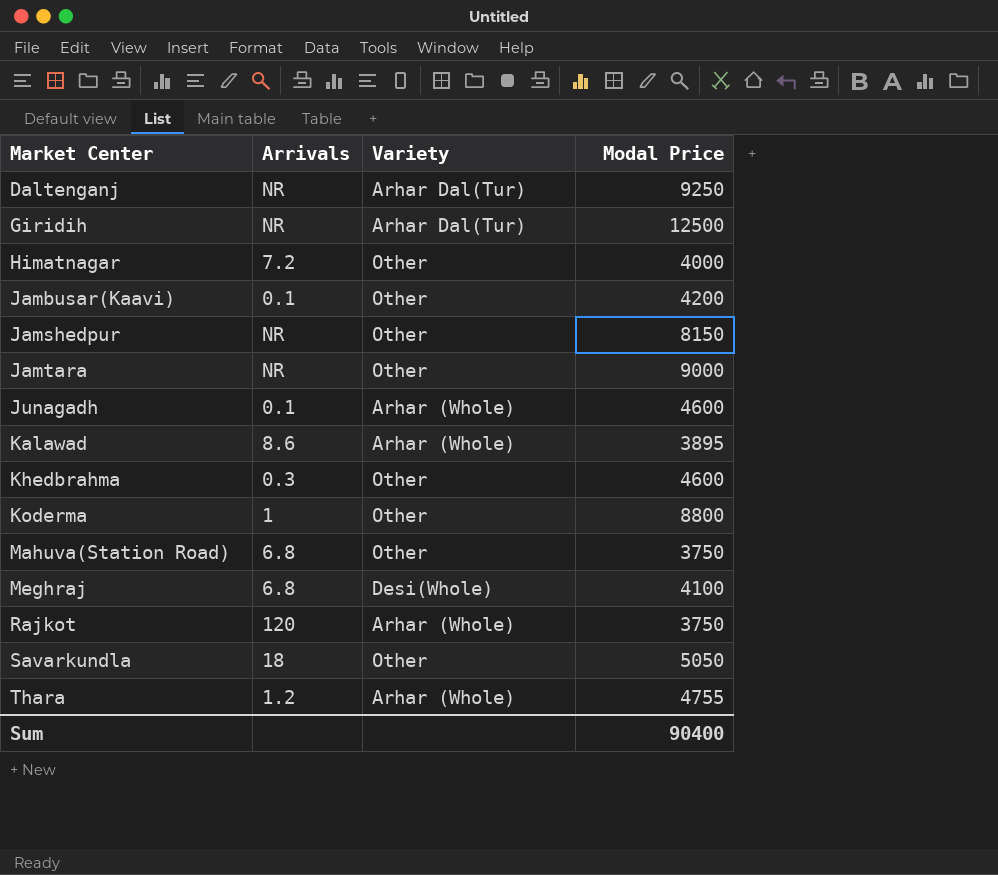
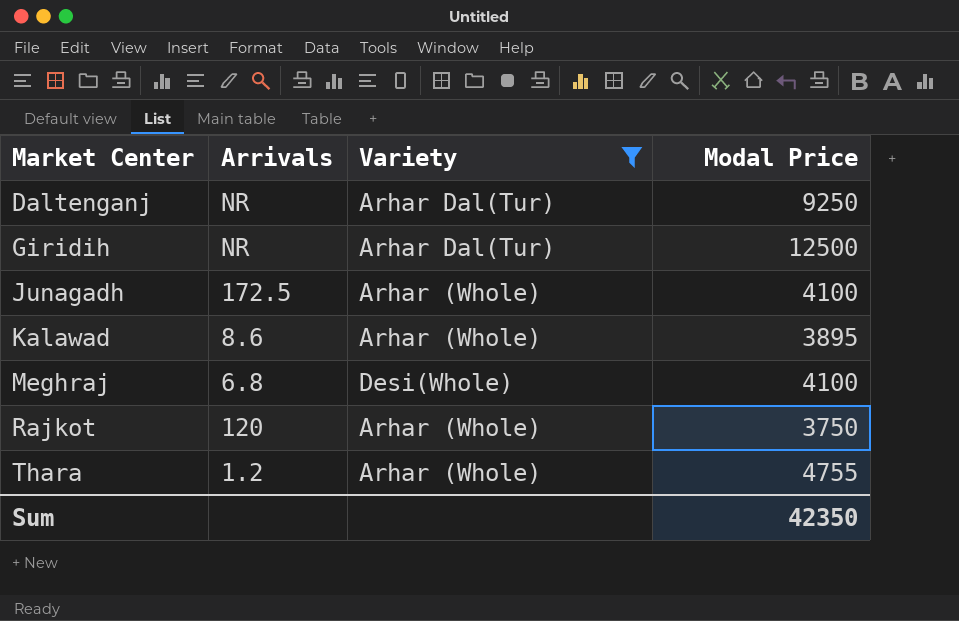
filter: none -> Variety != Other
Junagadh | Arrivals: 0.1 -> 172.5
Junagadh | Modal Price: 4600 -> 4100
Sum | Modal Price: 90400 -> 42350

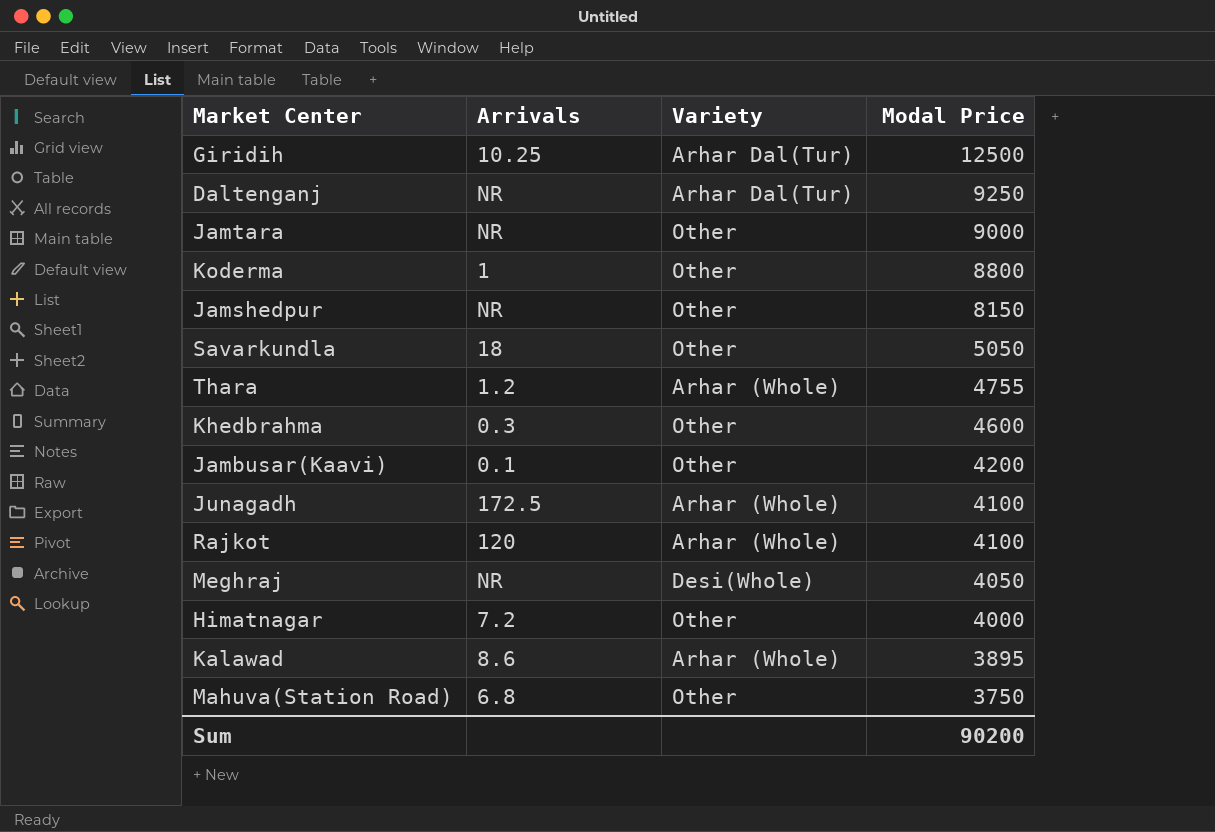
filter: Variety != Other -> none
row order: Market Center ascending -> Modal Price descending
Giridih | Arrivals: NR -> 10.25
Rajkot | Modal Price: 3750 -> 4100
Meghraj | Arrivals: 6.8 -> NR
Meghraj | Modal Price: 4100 -> 4050
Sum | Modal Price: 42350 -> 90200

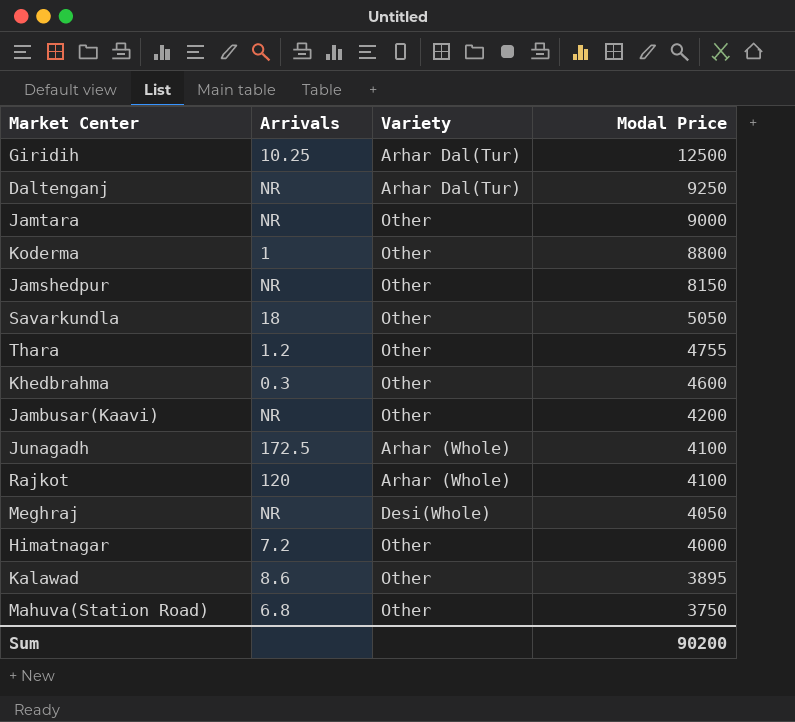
Thara | Variety: Arhar (Whole) -> Other
Jambusar(Kaavi) | Arrivals: 0.1 -> NR
Kalawad | Variety: Arhar (Whole) -> Other

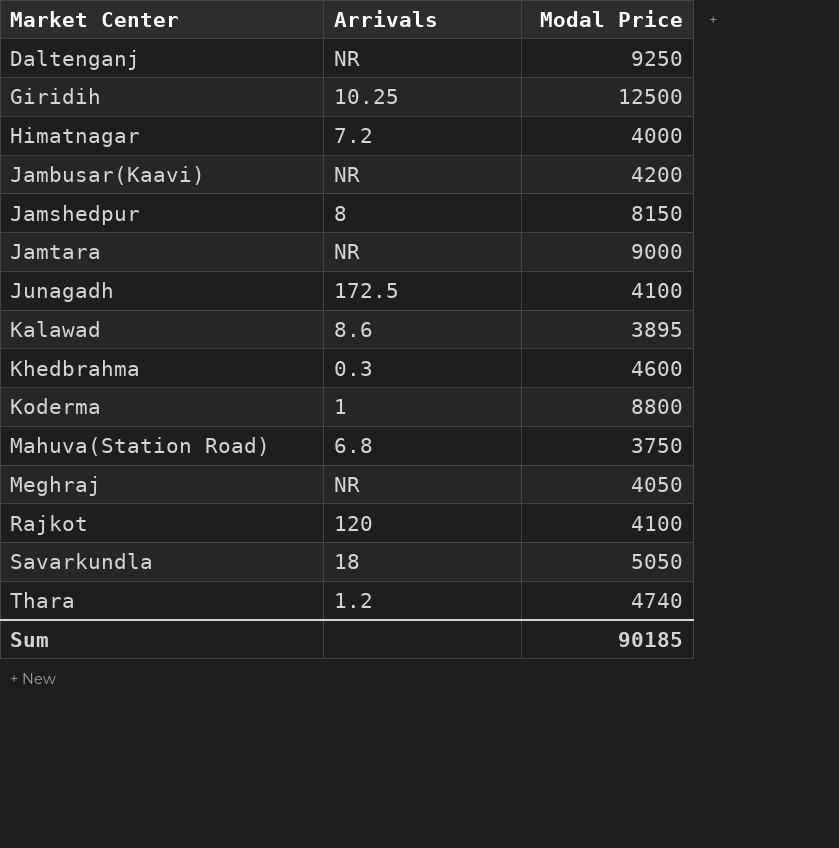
row order: Modal Price descending -> Market Center ascending
column Variety | position: 3 -> none
Jamshedpur | Arrivals: NR -> 8
Thara | Modal Price: 4755 -> 4740
Sum | Modal Price: 90200 -> 90185

